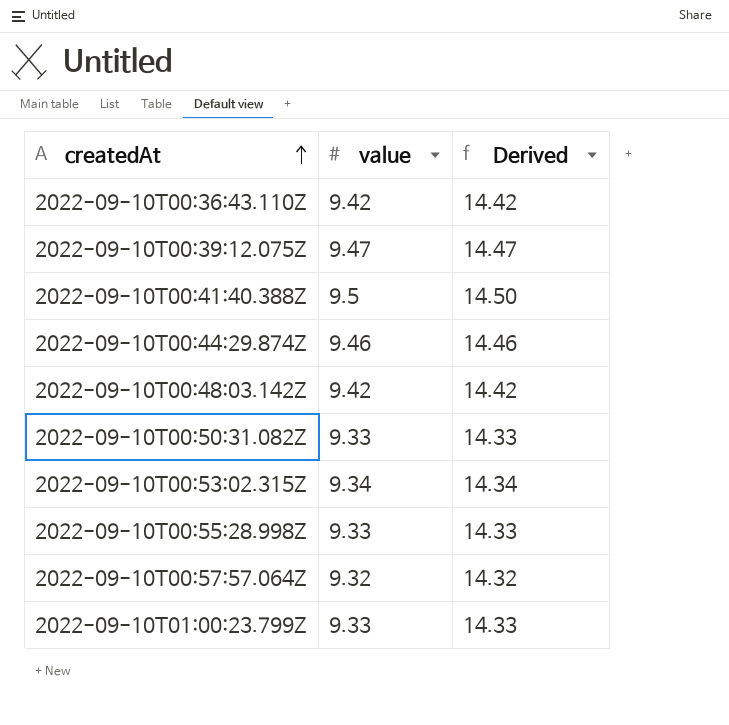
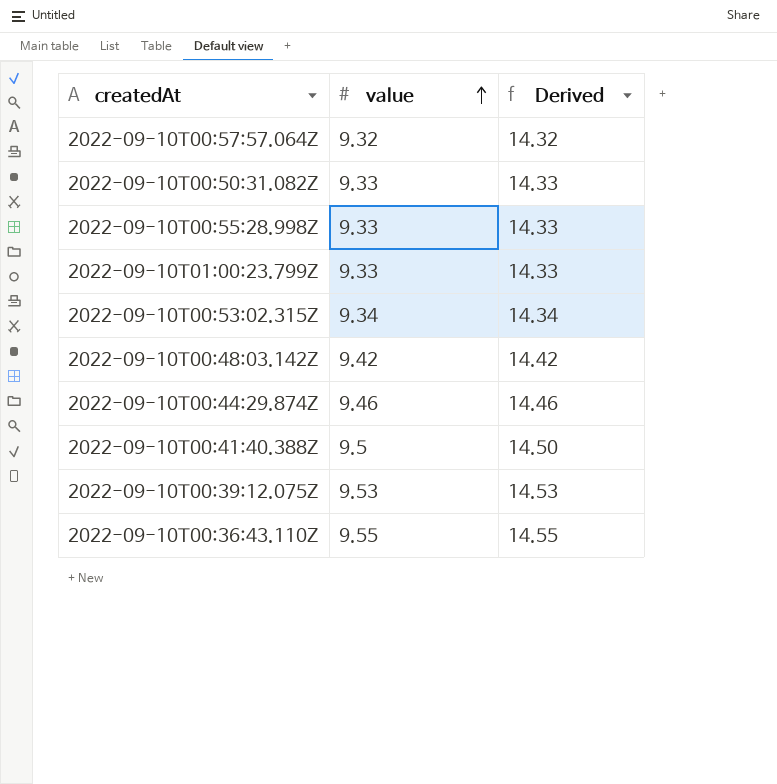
row order: createdAt ascending -> value ascending
2022-09-10T00:39:12.075Z | value: 9.47 -> 9.53
2022-09-10T00:39:12.075Z | Derived: 14.47 -> 14.53
2022-09-10T00:36:43.110Z | value: 9.42 -> 9.55
2022-09-10T00:36:43.110Z | Derived: 14.42 -> 14.55

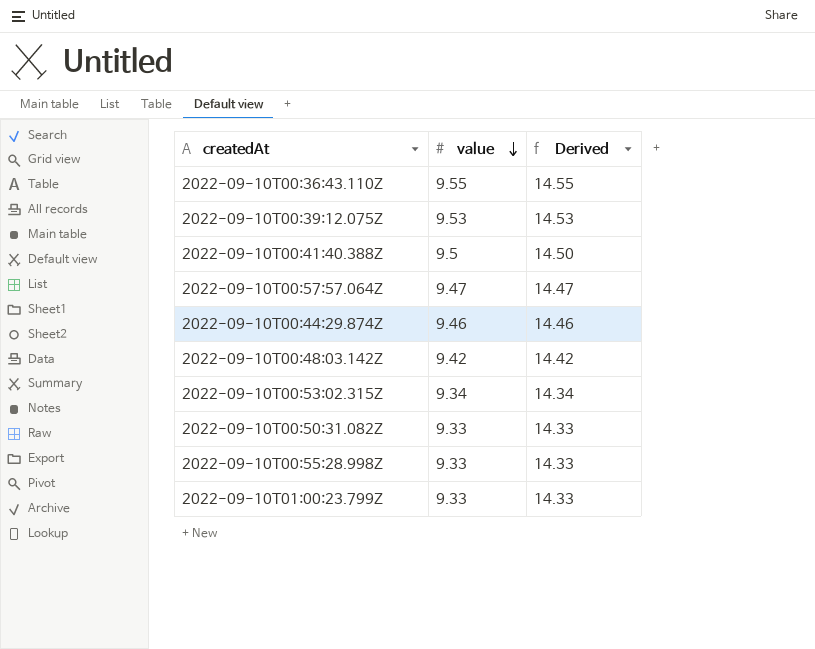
row order: value ascending -> value descending
2022-09-10T00:57:57.064Z | value: 9.32 -> 9.47
2022-09-10T00:57:57.064Z | Derived: 14.32 -> 14.47

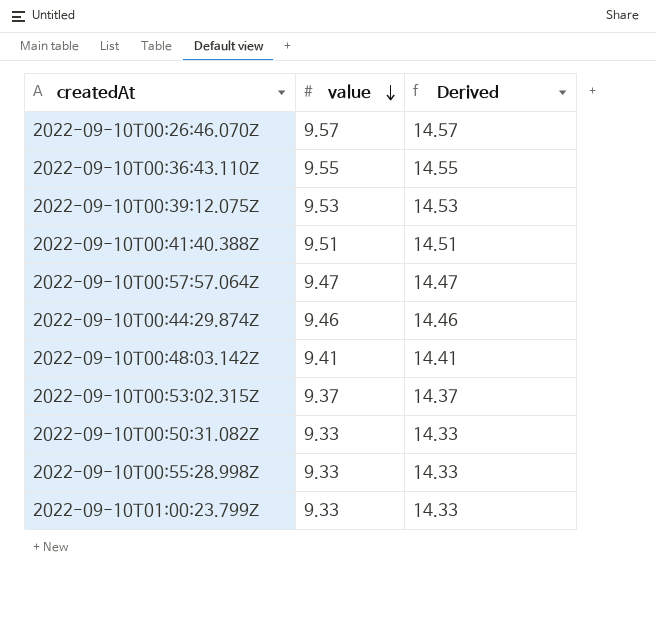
row 2022-09-10T00:26:46.070Z: none -> 9.57 | 14.57
2022-09-10T00:41:40.388Z | value: 9.5 -> 9.51
2022-09-10T00:41:40.388Z | Derived: 14.50 -> 14.51
2022-09-10T00:48:03.142Z | value: 9.42 -> 9.41
2022-09-10T00:48:03.142Z | Derived: 14.42 -> 14.41
2022-09-10T00:53:02.315Z | value: 9.34 -> 9.37
2022-09-10T00:53:02.315Z | Derived: 14.34 -> 14.37

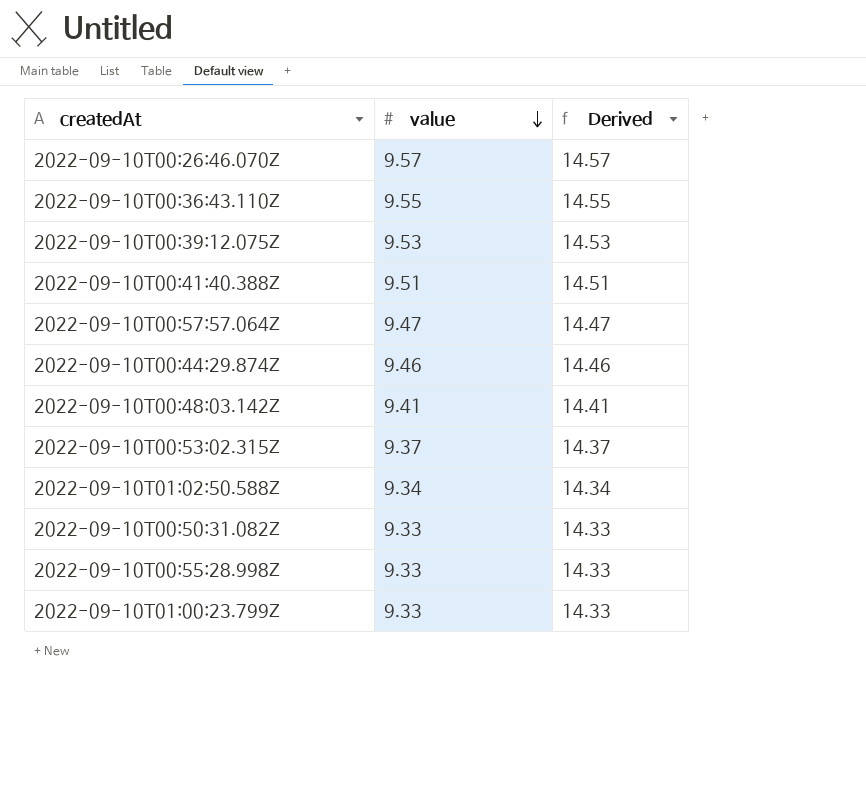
row 2022-09-10T01:02:50.588Z: none -> 9.34 | 14.34

